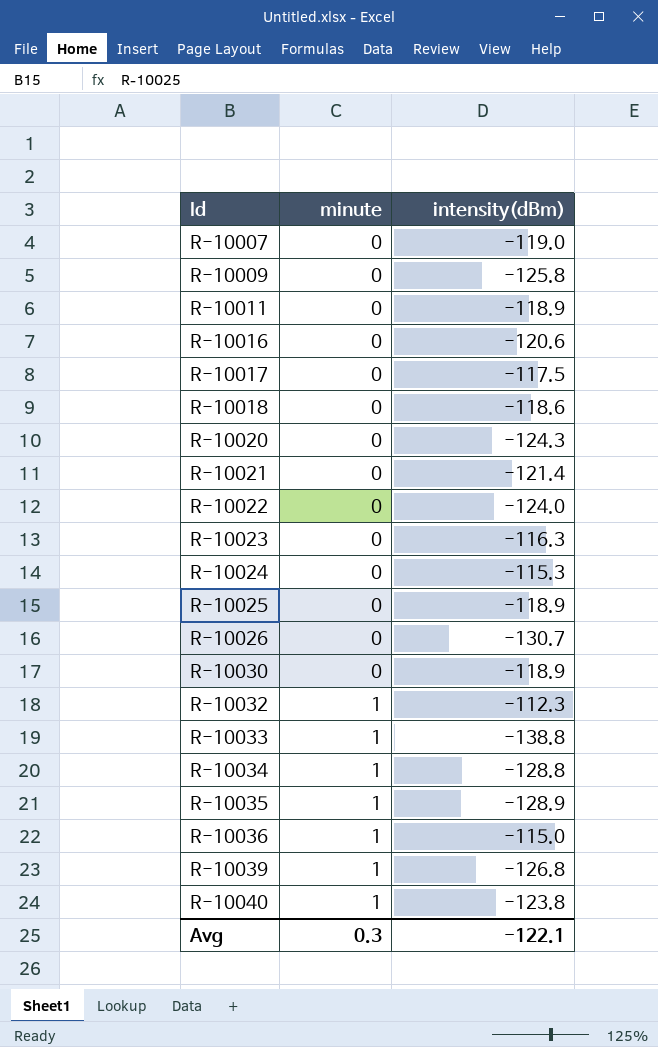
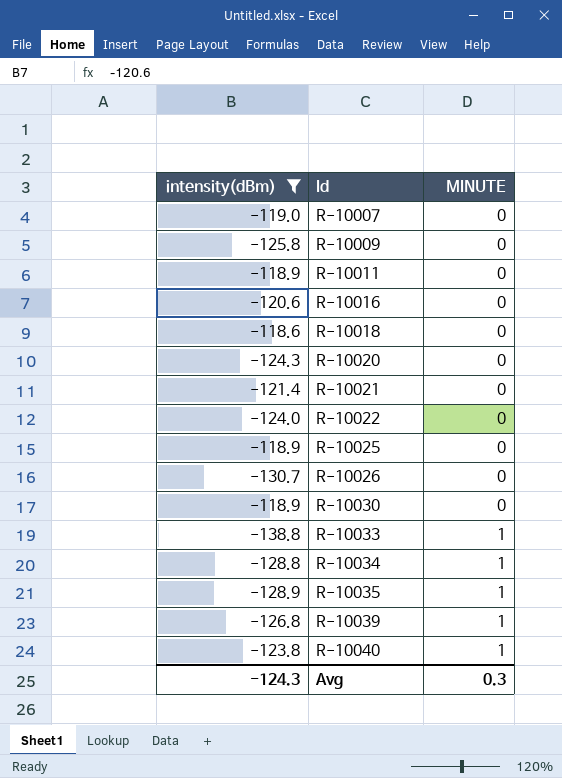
filter: none -> intensity(dBm) <= -118.6
column intensity(dBm) | position: 3 -> 1
column name: minute -> MINUTE
Avg | intensity(dBm): -122.1 -> -124.3

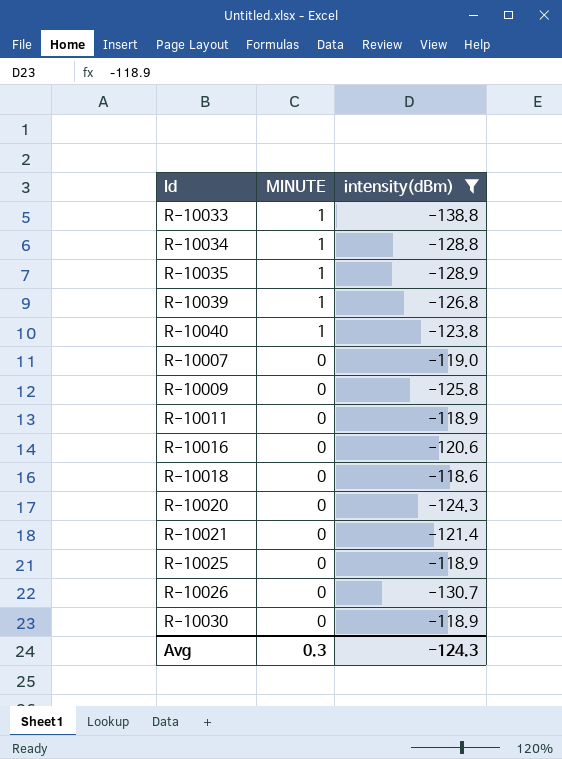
row order: Id ascending -> MINUTE descending
column intensity(dBm) | position: 1 -> 3
row R-10022: -124.0 | 0 -> none

